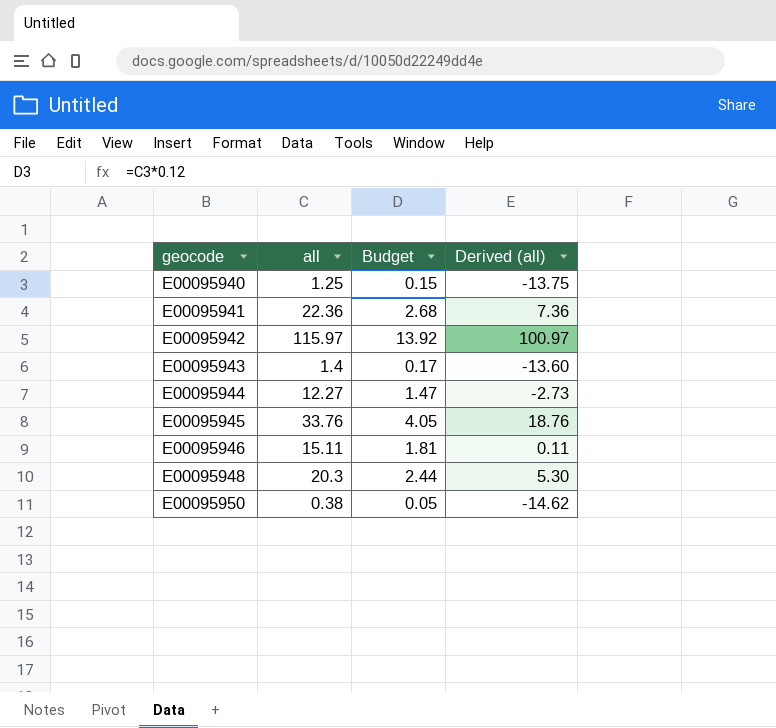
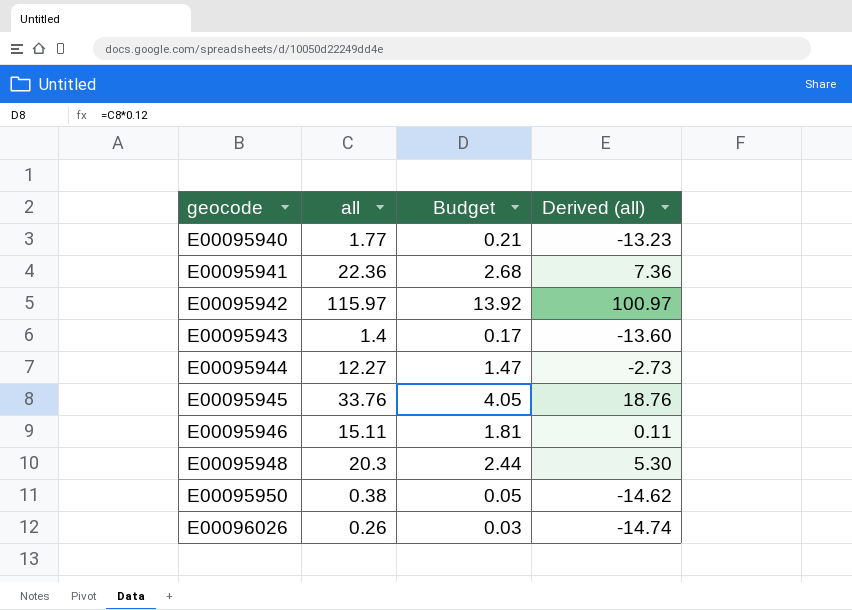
E00095940 | all: 1.25 -> 1.77
E00095940 | Budget: 0.15 -> 0.21
E00095940 | Derived (all): -13.75 -> -13.23
row E00096026: none -> 0.26 | 0.03 | -14.74

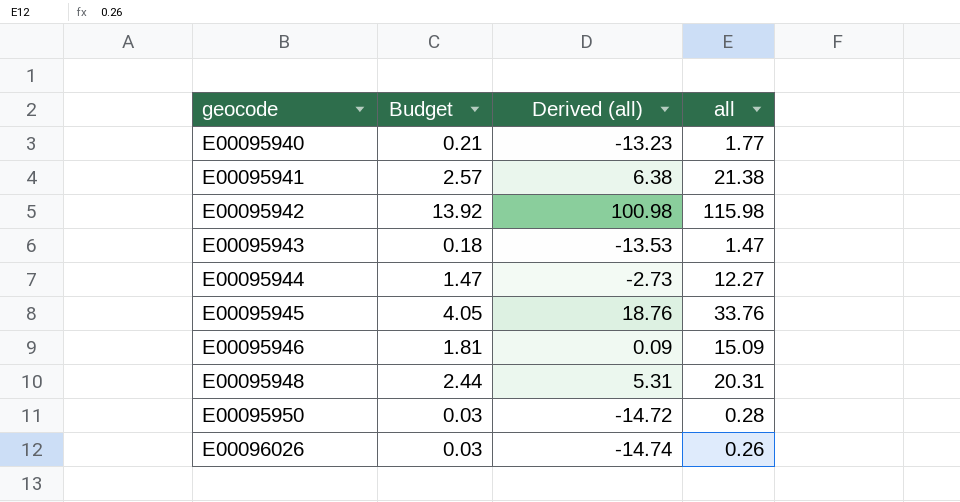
column all | position: 2 -> 4
E00095941 | Budget: 2.68 -> 2.57
E00095941 | Derived (all): 7.36 -> 6.38
E00095941 | all: 22.36 -> 21.38
E00095942 | Derived (all): 100.97 -> 100.98
E00095942 | all: 115.97 -> 115.98
E00095943 | Budget: 0.17 -> 0.18
E00095943 | Derived (all): -13.60 -> -13.53
E00095943 | all: 1.4 -> 1.47
E00095946 | Derived (all): 0.11 -> 0.09
E00095946 | all: 15.11 -> 15.09
E00095948 | Derived (all): 5.30 -> 5.31
E00095948 | all: 20.3 -> 20.31
E00095950 | Budget: 0.05 -> 0.03
E00095950 | Derived (all): -14.62 -> -14.72
E00095950 | all: 0.38 -> 0.28

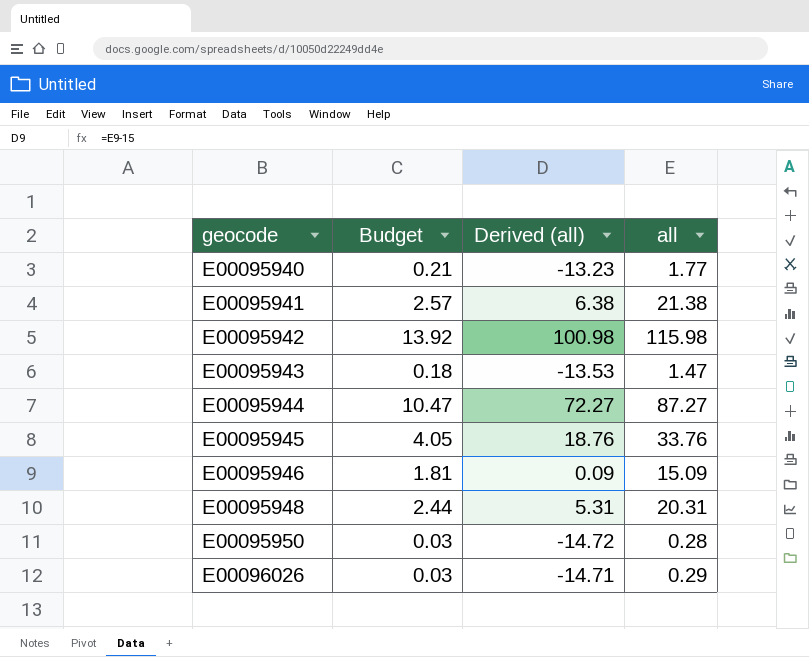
E00095944 | Budget: 1.47 -> 10.47
E00095944 | Derived (all): -2.73 -> 72.27
E00095944 | all: 12.27 -> 87.27
E00096026 | Derived (all): -14.74 -> -14.71
E00096026 | all: 0.26 -> 0.29

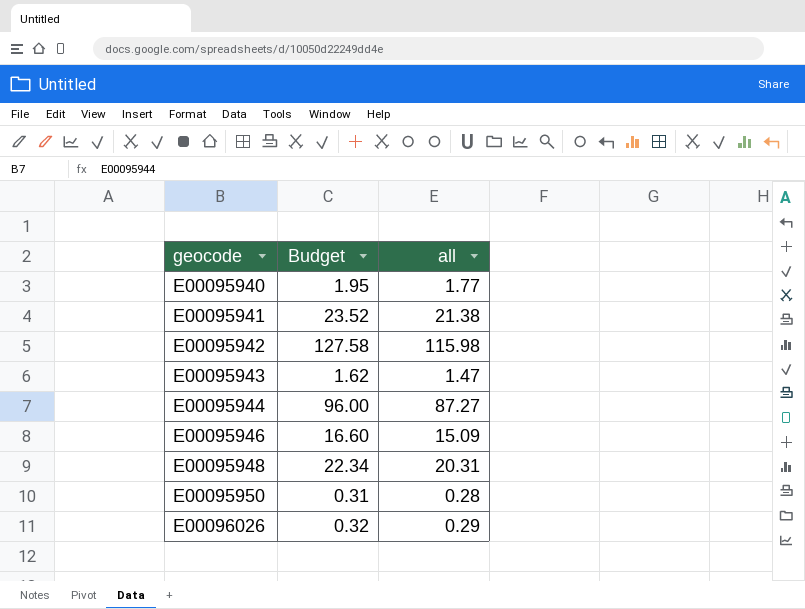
column Derived (all) | formula: [all] - 15 -> none
column Budget | formula: [all] * 0.12 -> [all] * 1.1
row E00095945: 4.05 | 18.76 | 33.76 -> none

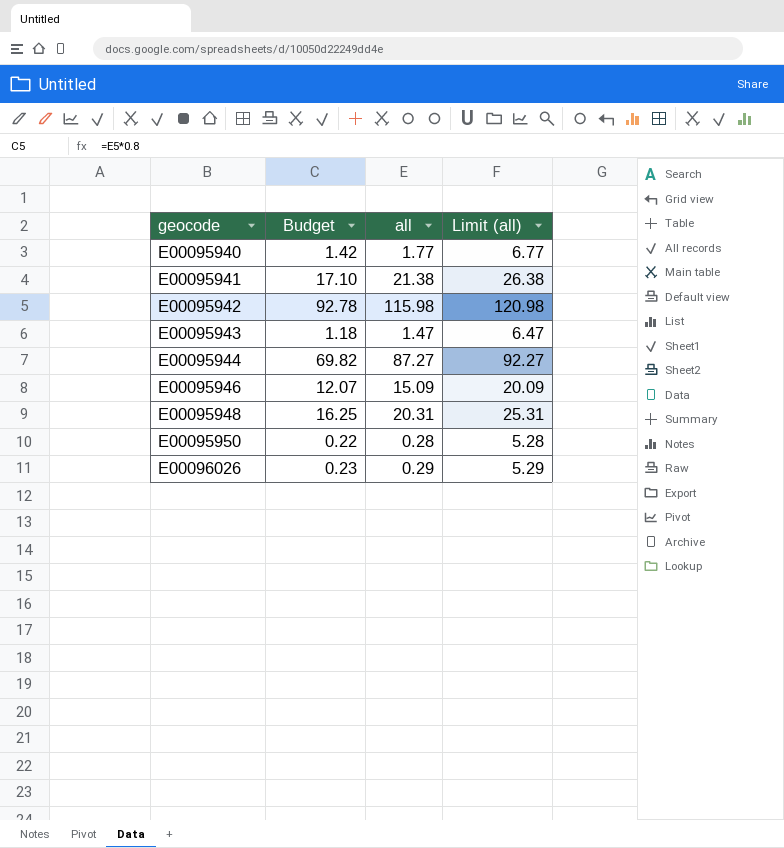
column Budget | formula: [all] * 1.1 -> [all] * 0.8
column Limit (all) | formula: none -> [all] + 5

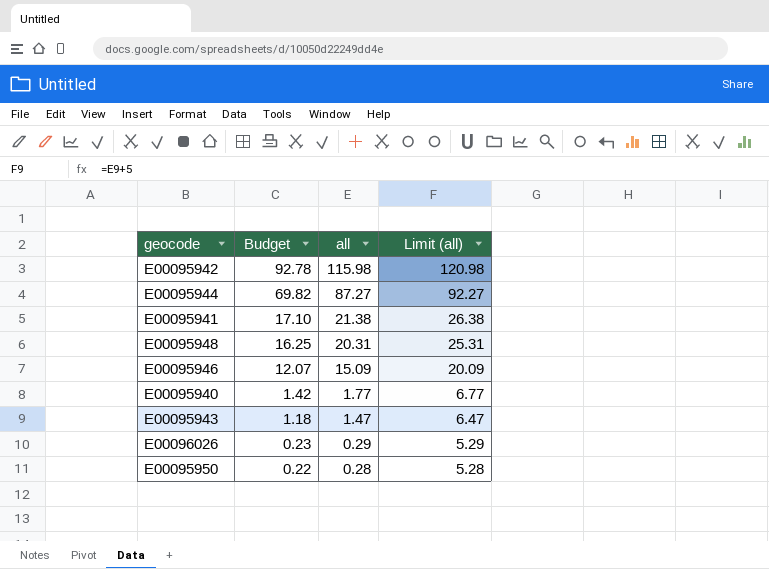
row order: geocode ascending -> Budget descending

